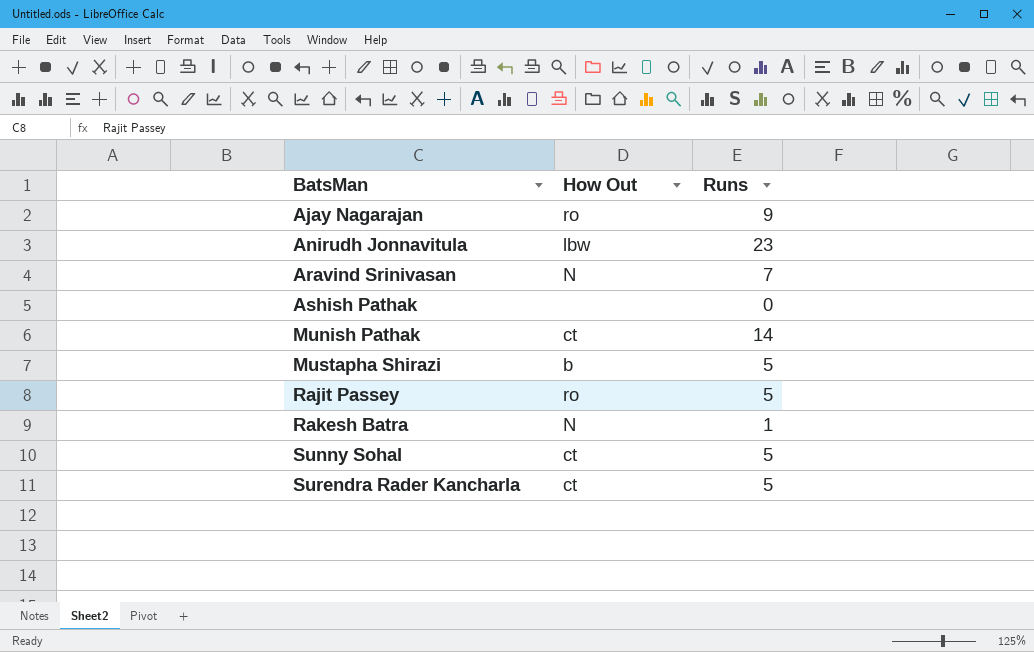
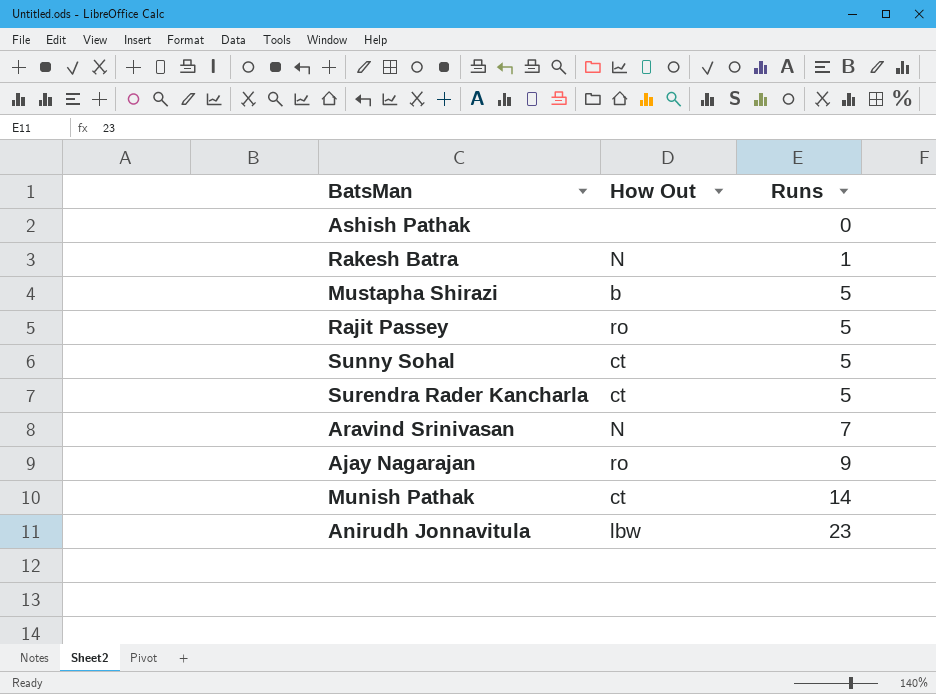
row order: BatsMan ascending -> Runs ascending

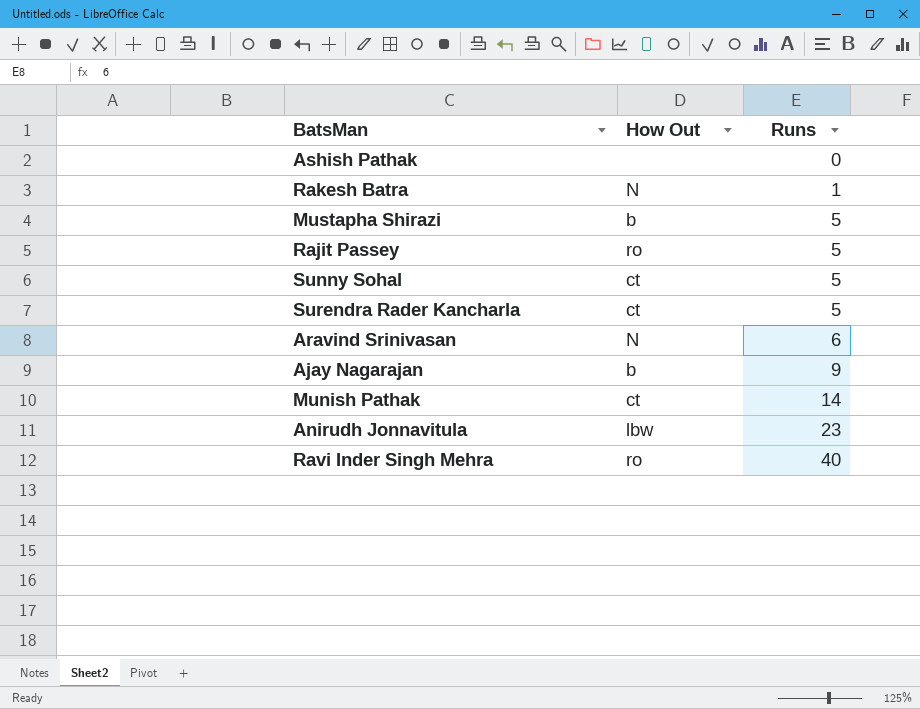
Aravind Srinivasan | Runs: 7 -> 6
Ajay Nagarajan | How Out: ro -> b
row Ravi Inder Singh Mehra: none -> ro | 40

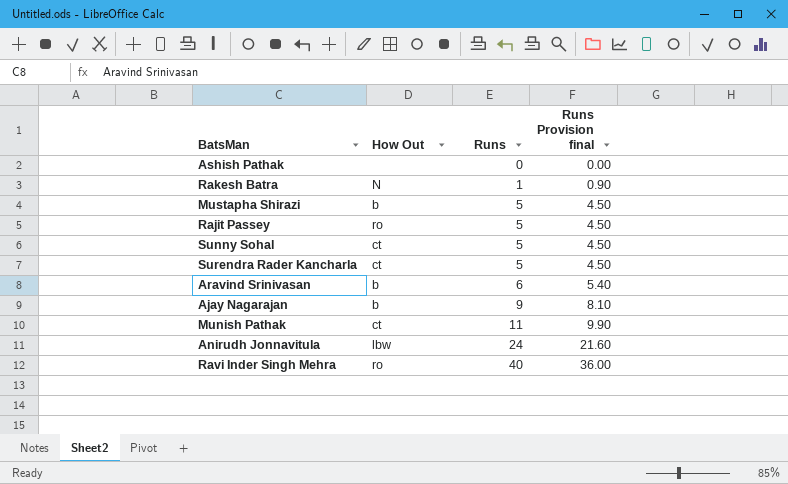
column Runs Provision final | formula: none -> [Runs] * 0.9
Aravind Srinivasan | How Out: N -> b
Munish Pathak | Runs: 14 -> 11
Anirudh Jonnavitula | Runs: 23 -> 24

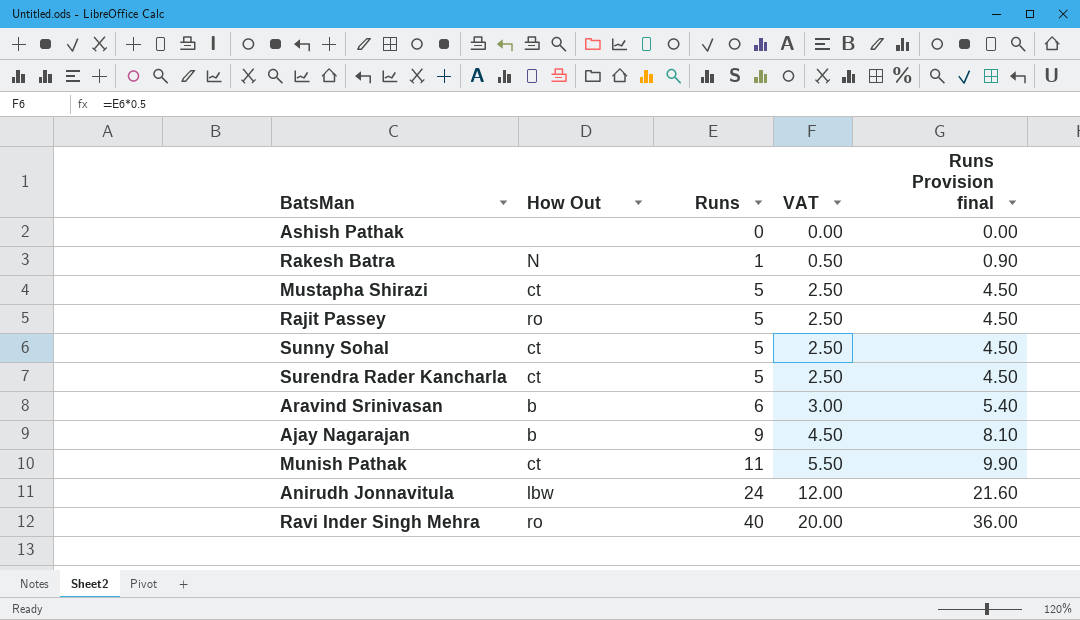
column VAT | formula: none -> [Runs] * 0.5
Mustapha Shirazi | How Out: b -> ct

